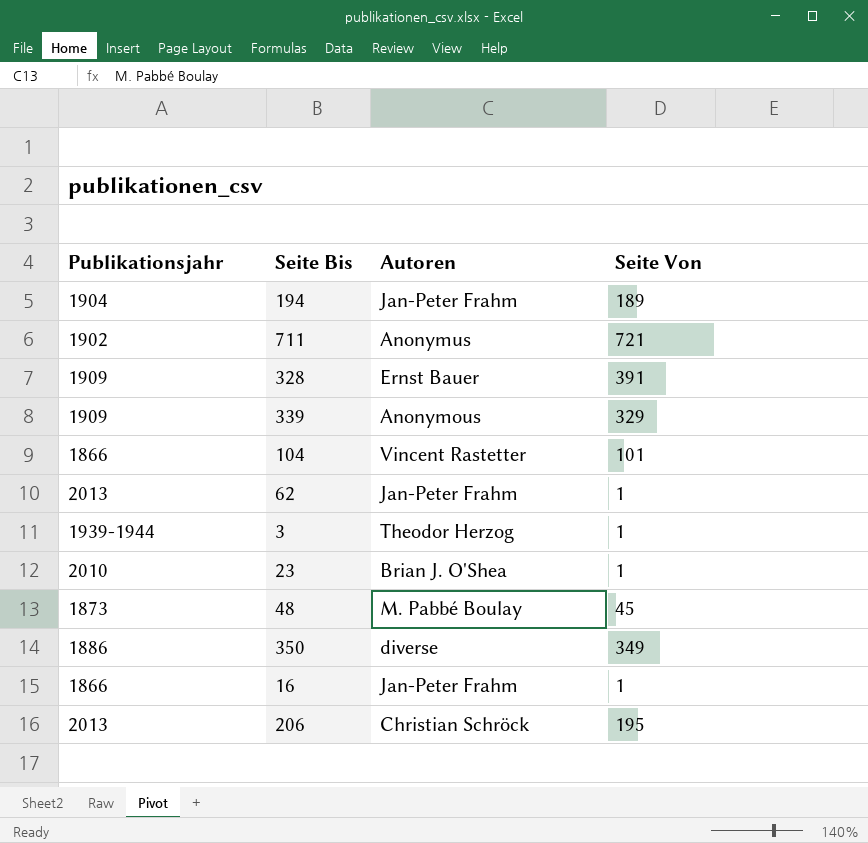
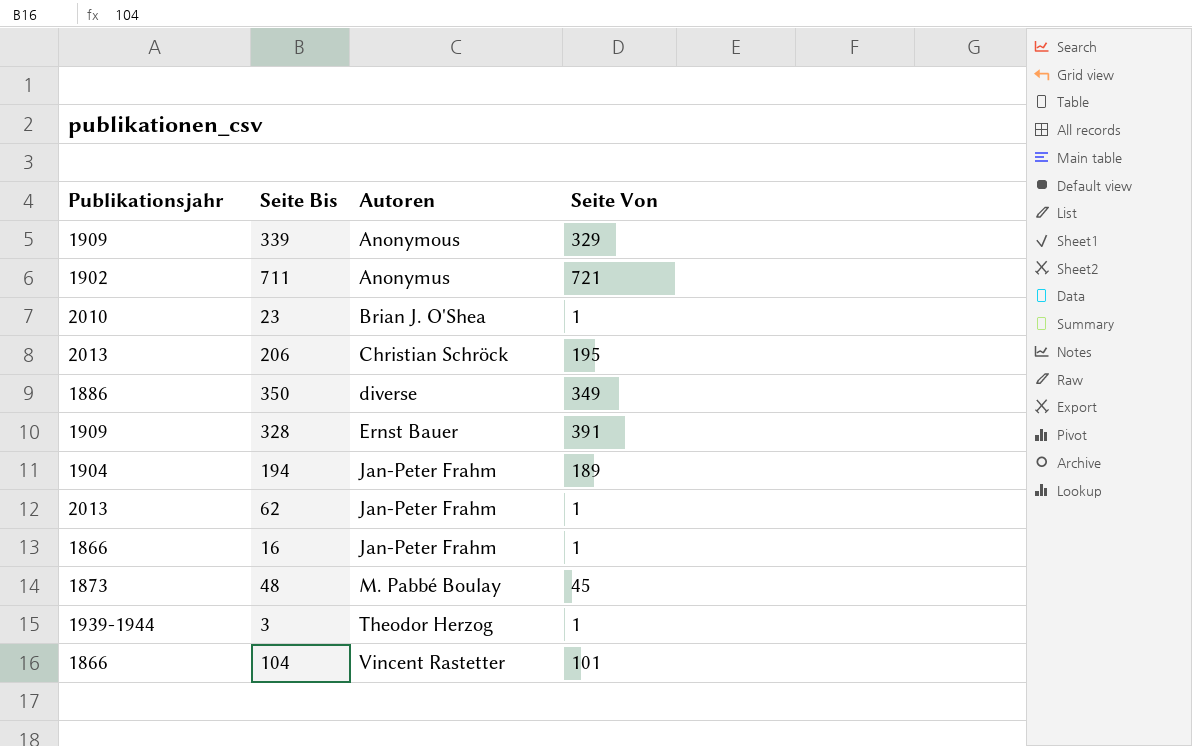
row order: none -> Autoren ascending

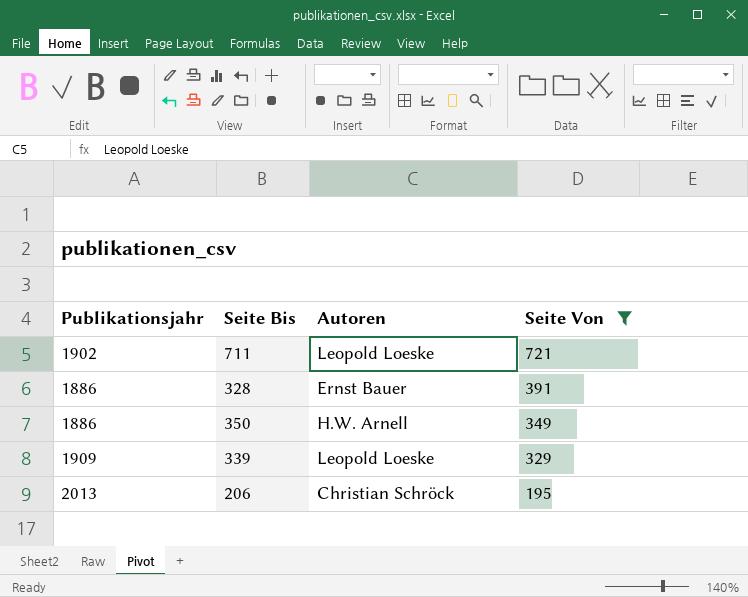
filter: none -> Seite Von >= 195
row order: Autoren ascending -> Seite Von descending
711 | Autoren: Anonymus -> Leopold Loeske
328 | Publikationsjahr: 1909 -> 1886
350 | Autoren: diverse -> H.W. Arnell
339 | Autoren: Anonymous -> Leopold Loeske

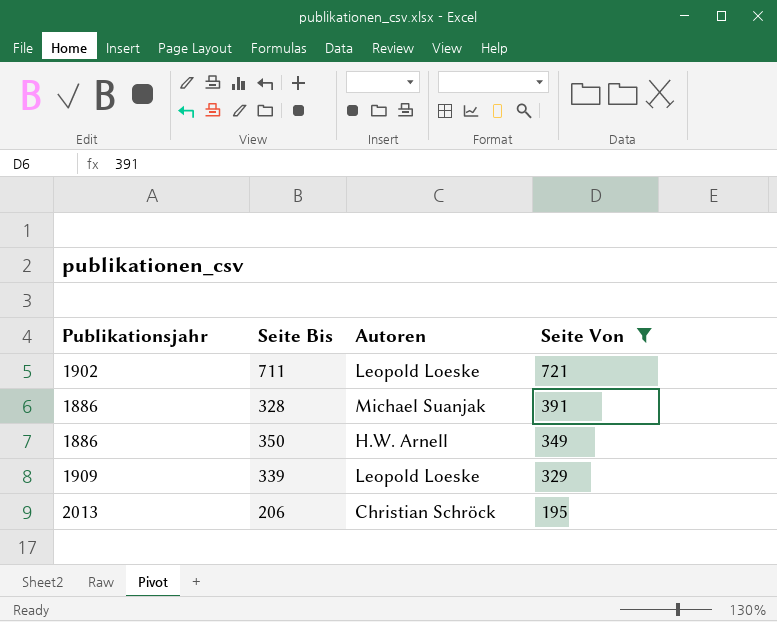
328 | Autoren: Ernst Bauer -> Michael Suanjak

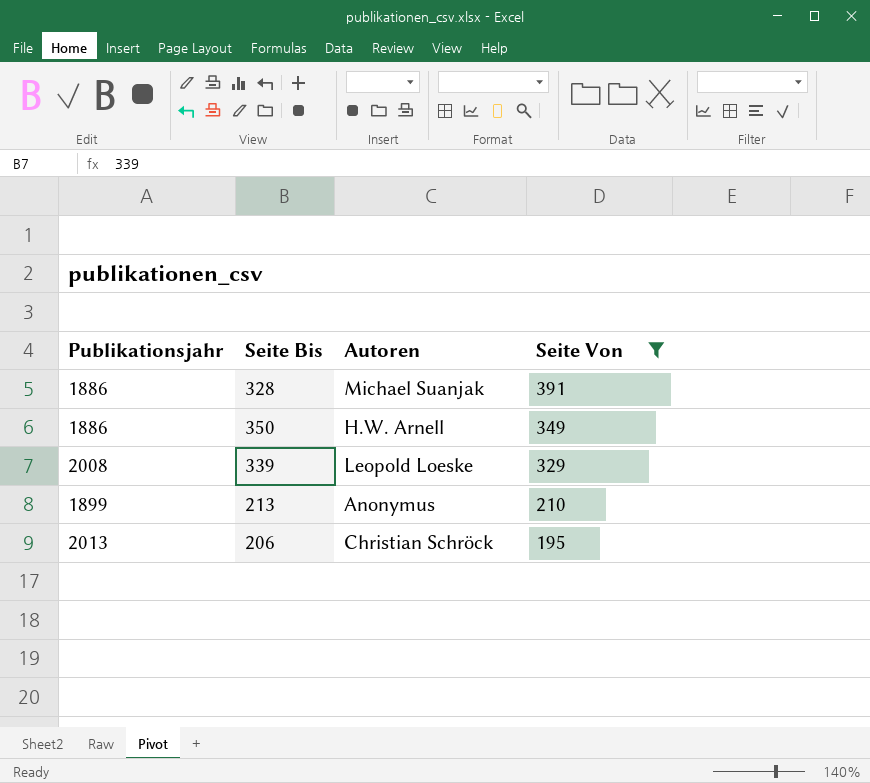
row 711: 1902 | Leopold Loeske | 721 -> none
339 | Publikationsjahr: 1909 -> 2008
row 213: none -> 1899 | Anonymus | 210

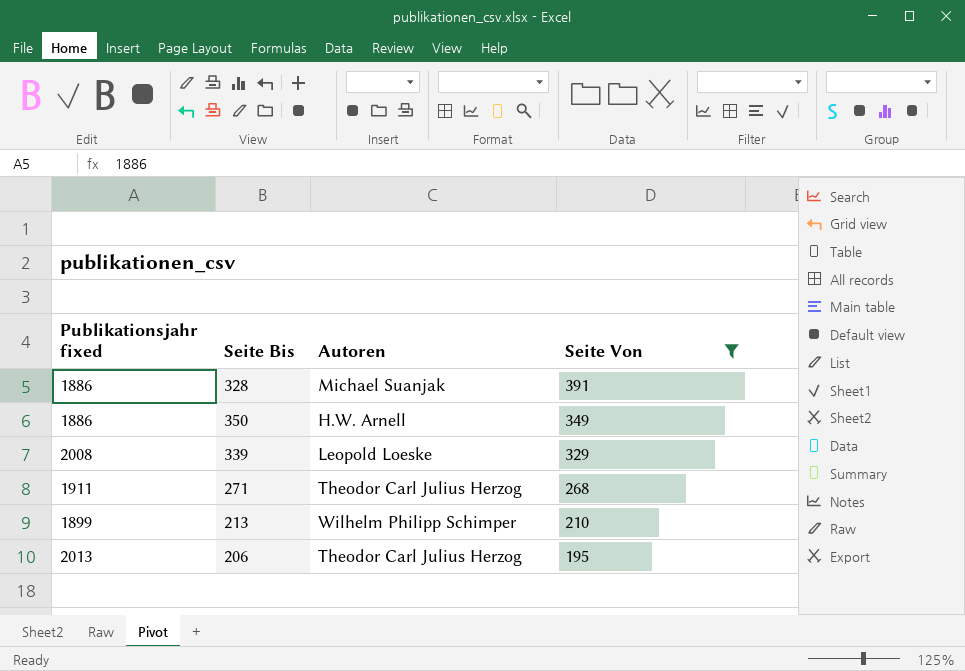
column name: Publikationsjahr -> Publikationsjahr fixed
row 271: none -> 1911 | Theodor Carl Julius Herzog | 268
213 | Autoren: Anonymus -> Wilhelm Philipp Schimper
206 | Autoren: Christian Schröck -> Theodor Carl Julius Herzog

